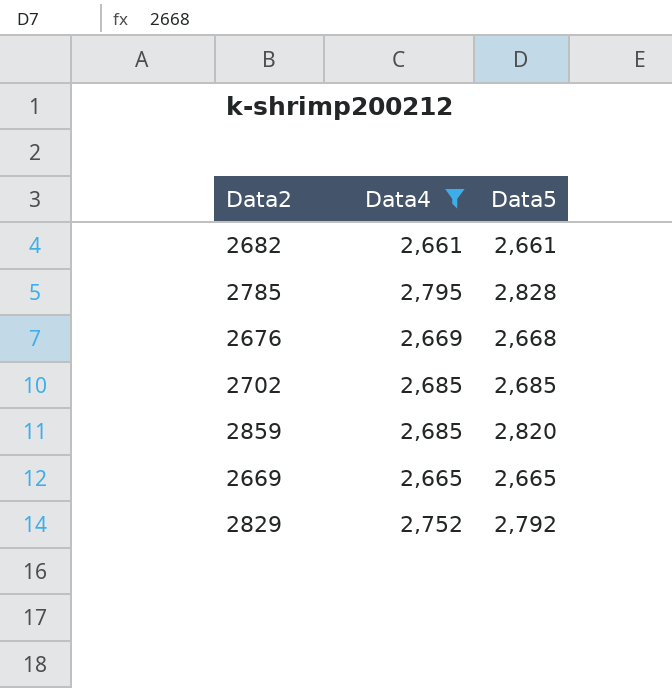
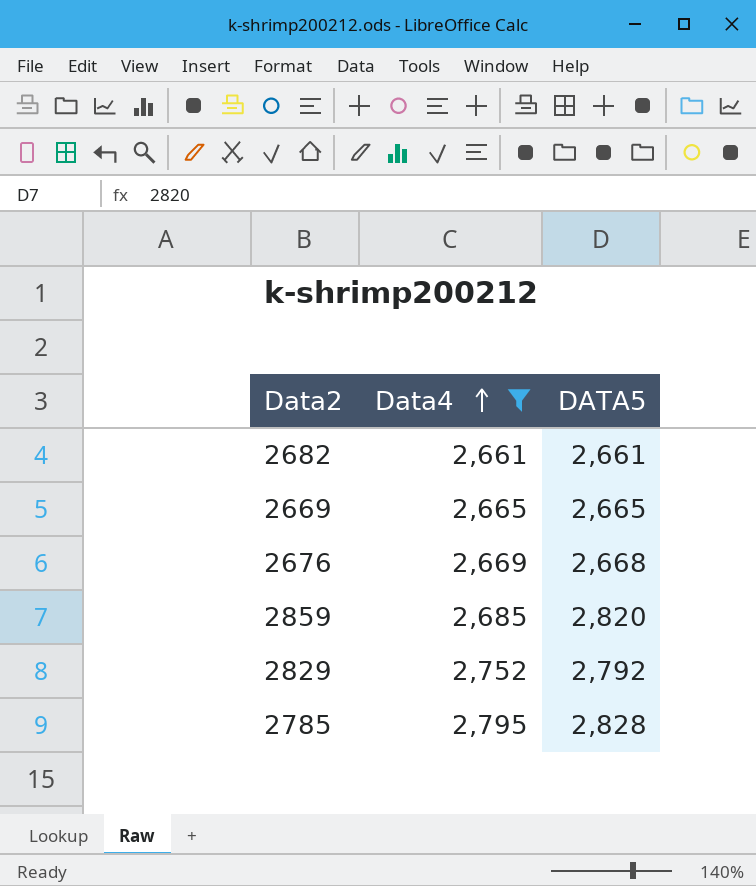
row order: none -> Data4 ascending
column name: Data5 -> DATA5
row 2702: 2,685 | 2,685 -> none

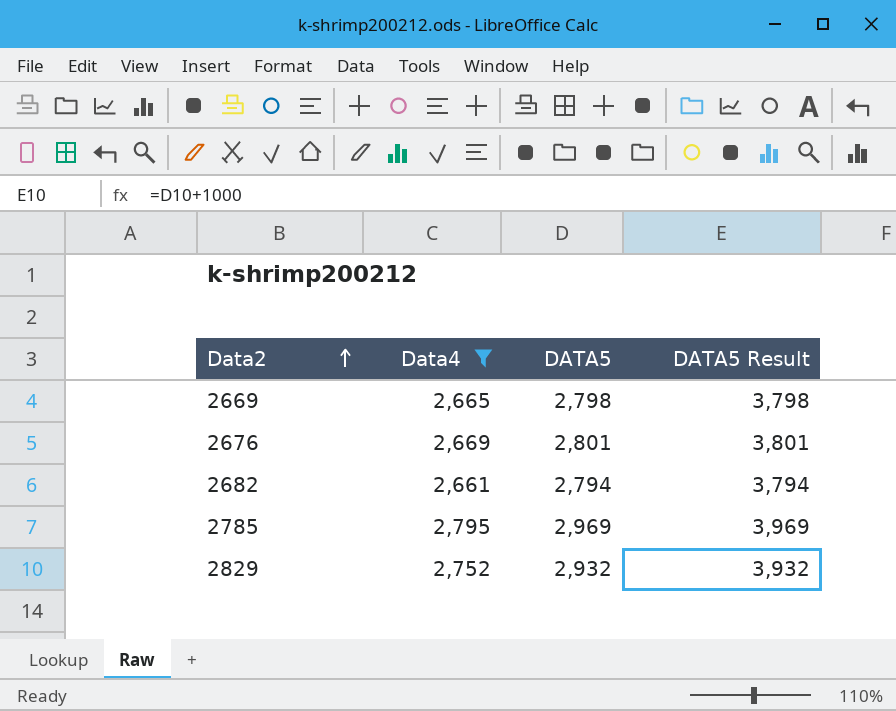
row order: Data4 ascending -> Data2 ascending
column DATA5 Result | formula: none -> [DATA5] + 1000
row 2859: 2,685 | 2,820 -> none
2669 | DATA5: 2,665 -> 2,798
2676 | DATA5: 2,668 -> 2,801
2682 | DATA5: 2,661 -> 2,794
2785 | DATA5: 2,828 -> 2,969
2829 | DATA5: 2,792 -> 2,932

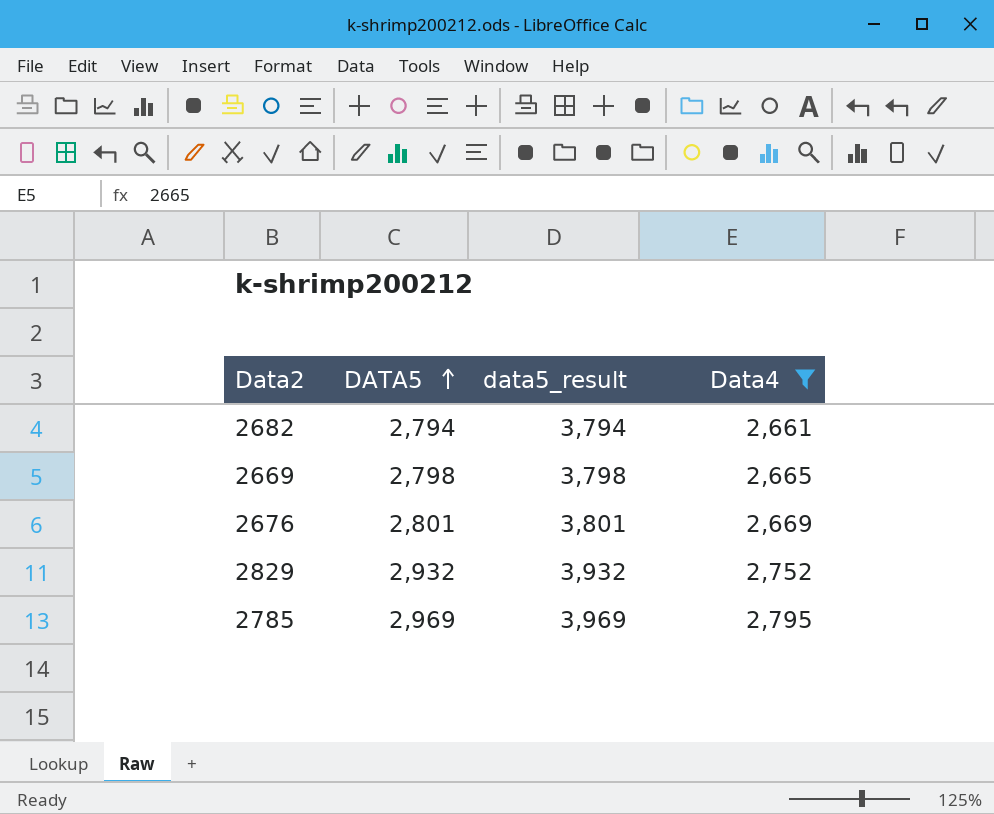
row order: Data2 ascending -> DATA5 ascending
column name: DATA5 Result -> data5_result
column Data4 | position: 2 -> 4

